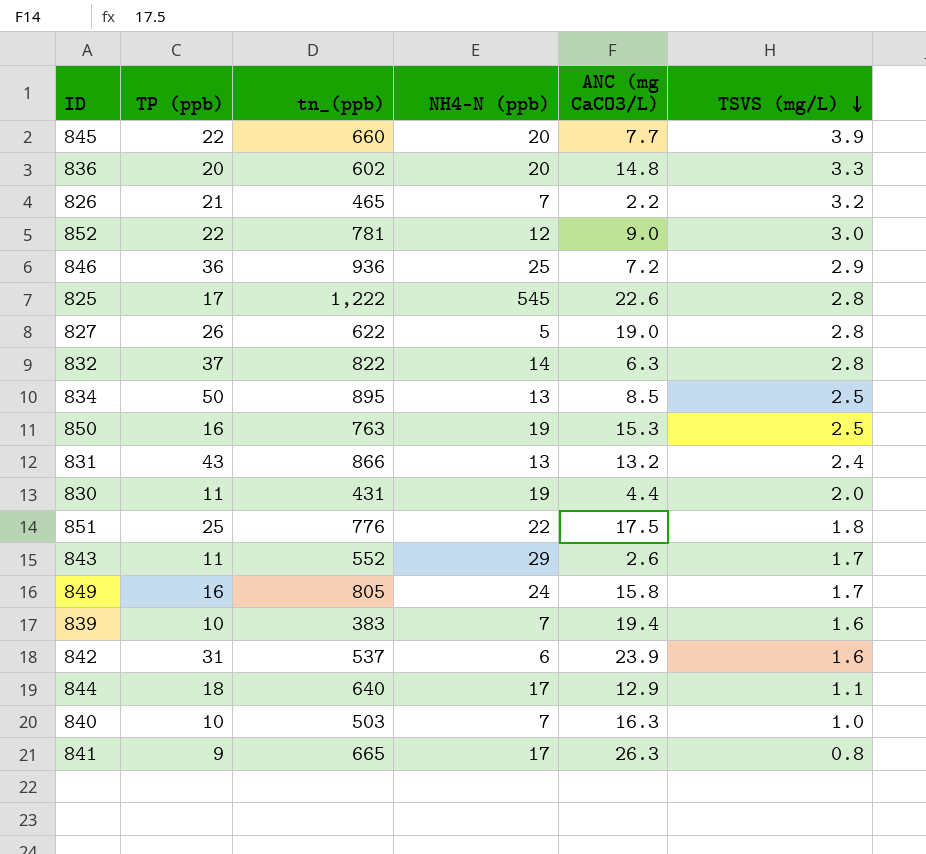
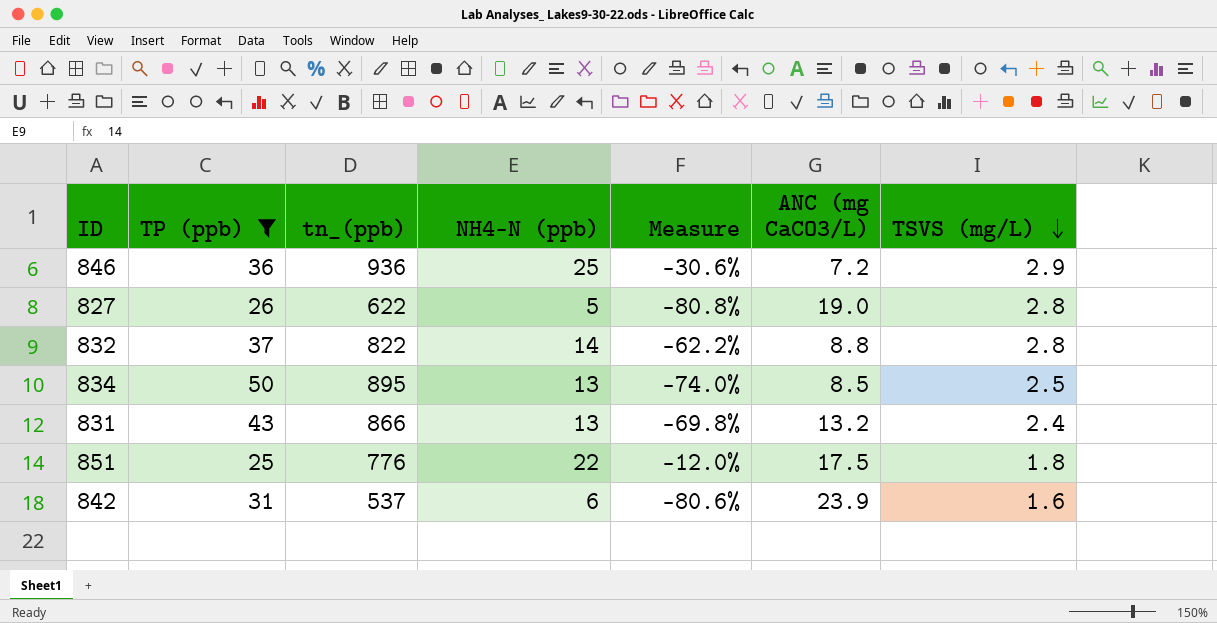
filter: none -> TP (ppb) >= 25
column Measure | formula: none -> ([NH4-N (ppb)] - [TP (ppb)]) / [TP (ppb)]
832 | ANC (mg CaCO3/L): 6.3 -> 8.8

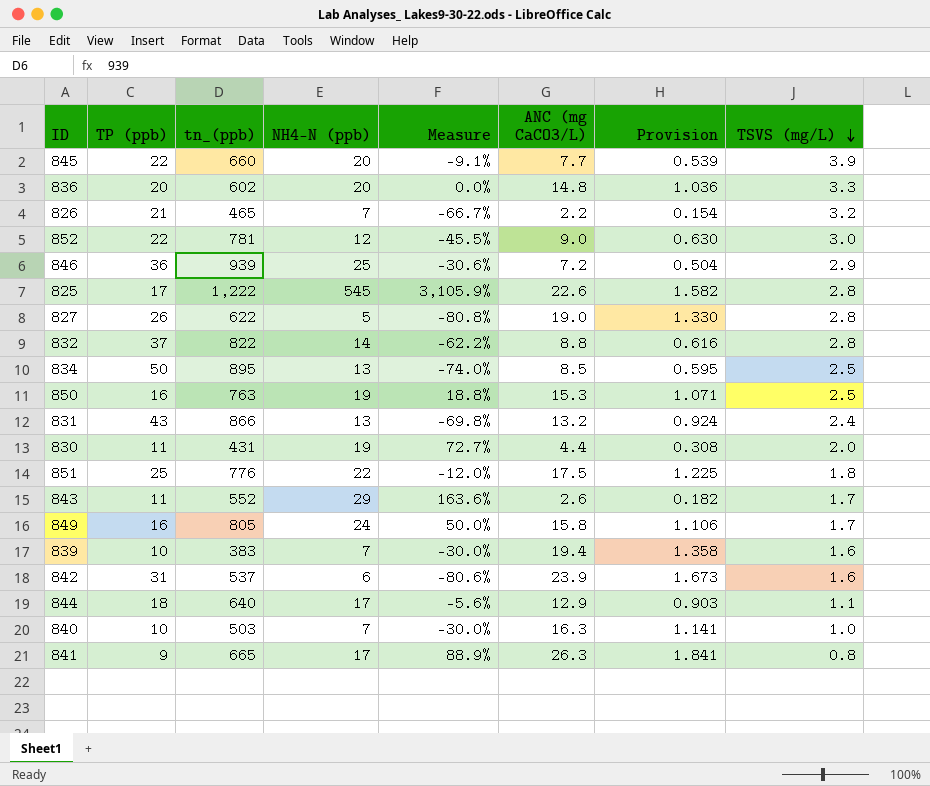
filter: TP (ppb) >= 25 -> none
column Provision | formula: none -> [ANC (mg CaCO3/L)] * 0.07
846 | tn_(ppb): 936 -> 939

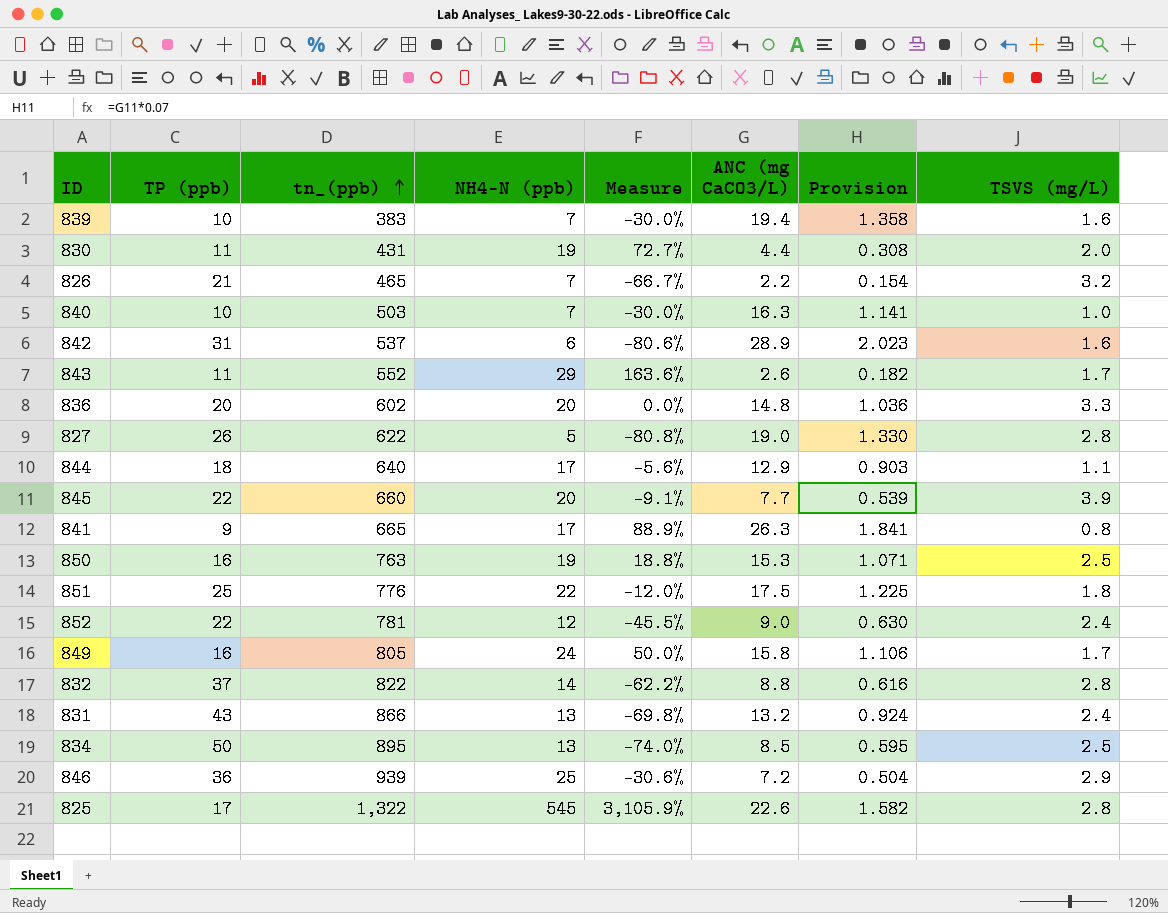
row order: TSVS (mg/L) descending -> tn_(ppb) ascending
842 | ANC (mg CaCO3/L): 23.9 -> 28.9
842 | Provision: 1.673 -> 2.023
852 | TSVS (mg/L): 3.0 -> 2.4
825 | tn_(ppb): 1,222 -> 1,322

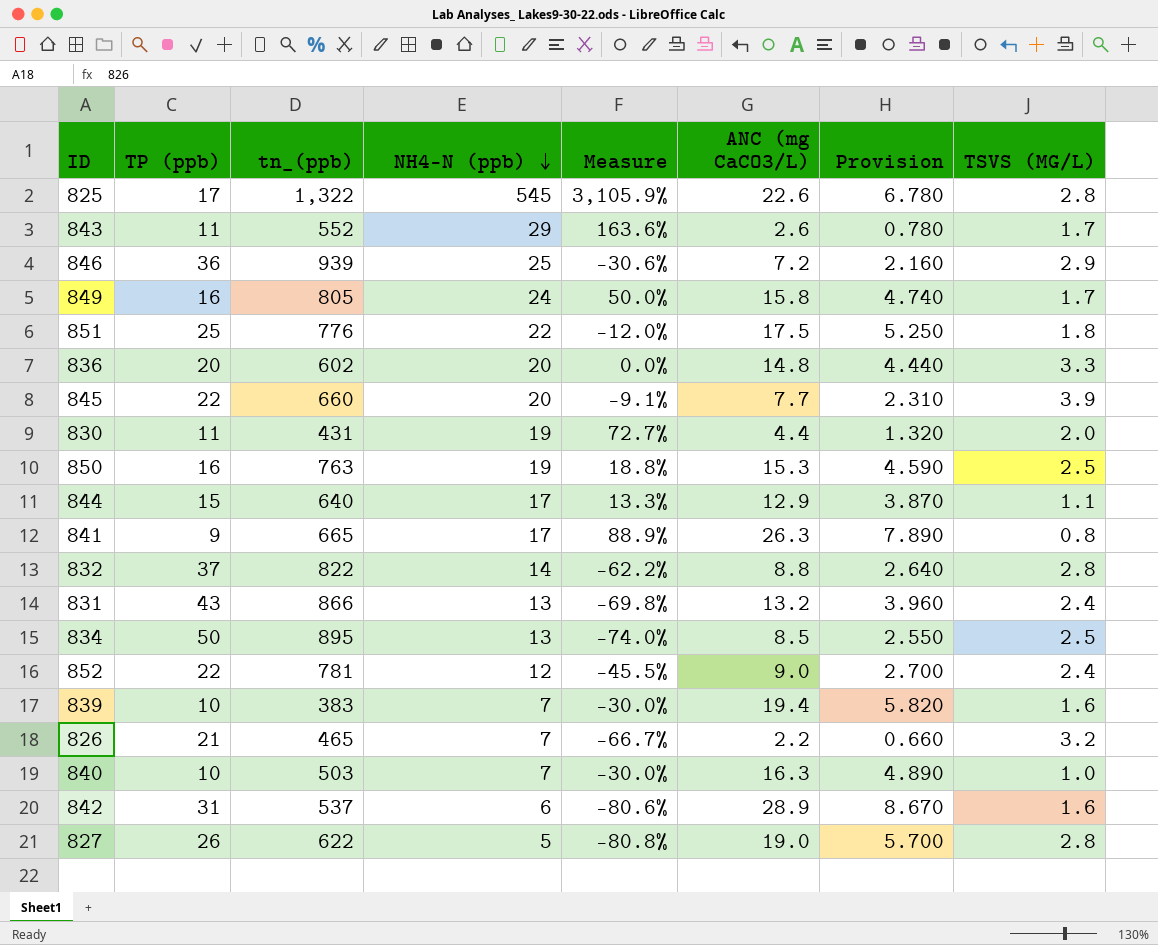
row order: tn_(ppb) ascending -> NH4-N (ppb) descending
column Provision | formula: [ANC (mg CaCO3/L)] * 0.07 -> [ANC (mg CaCO3/L)] * 0.3
column name: TSVS (mg/L) -> TSVS (MG/L)
844 | TP (ppb): 18 -> 15
844 | Measure: -5.6% -> 13.3%

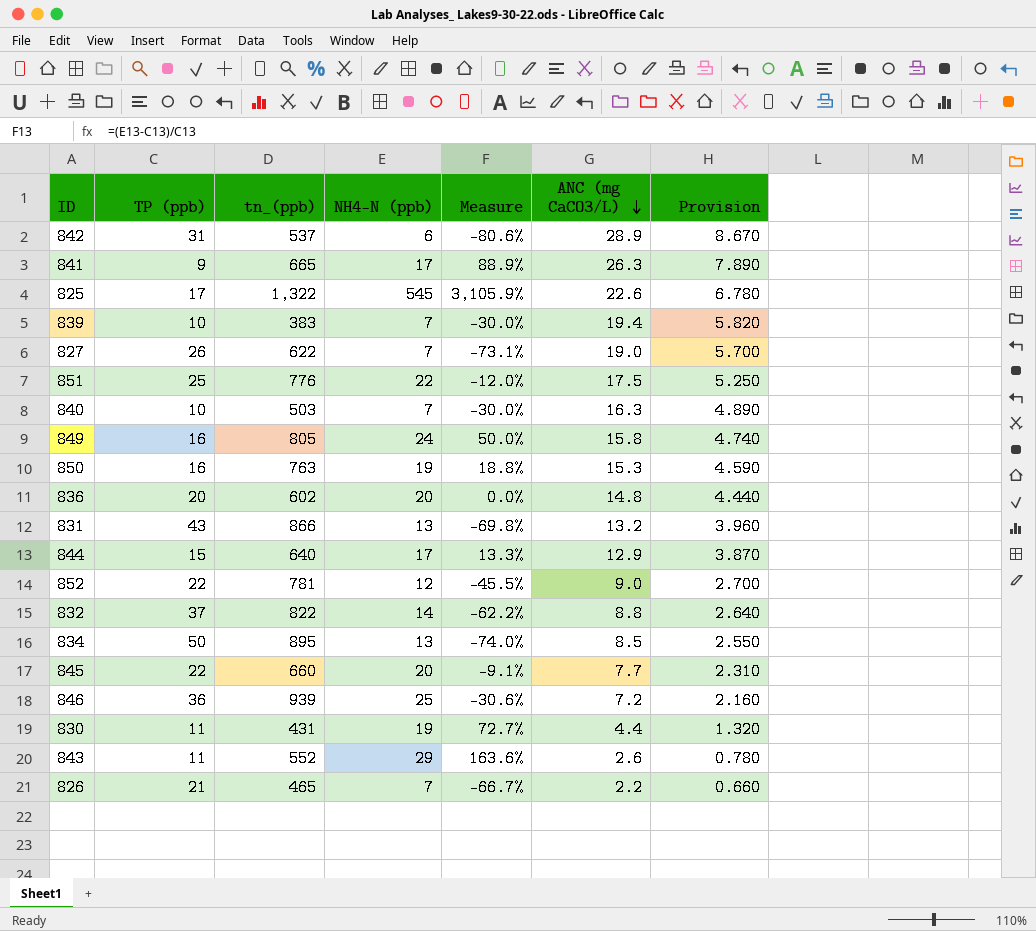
row order: NH4-N (ppb) descending -> ANC (mg CaCO3/L) descending
column TSVS (MG/L) | position: 8 -> none
827 | NH4-N (ppb): 5 -> 7
827 | Measure: -80.8% -> -73.1%

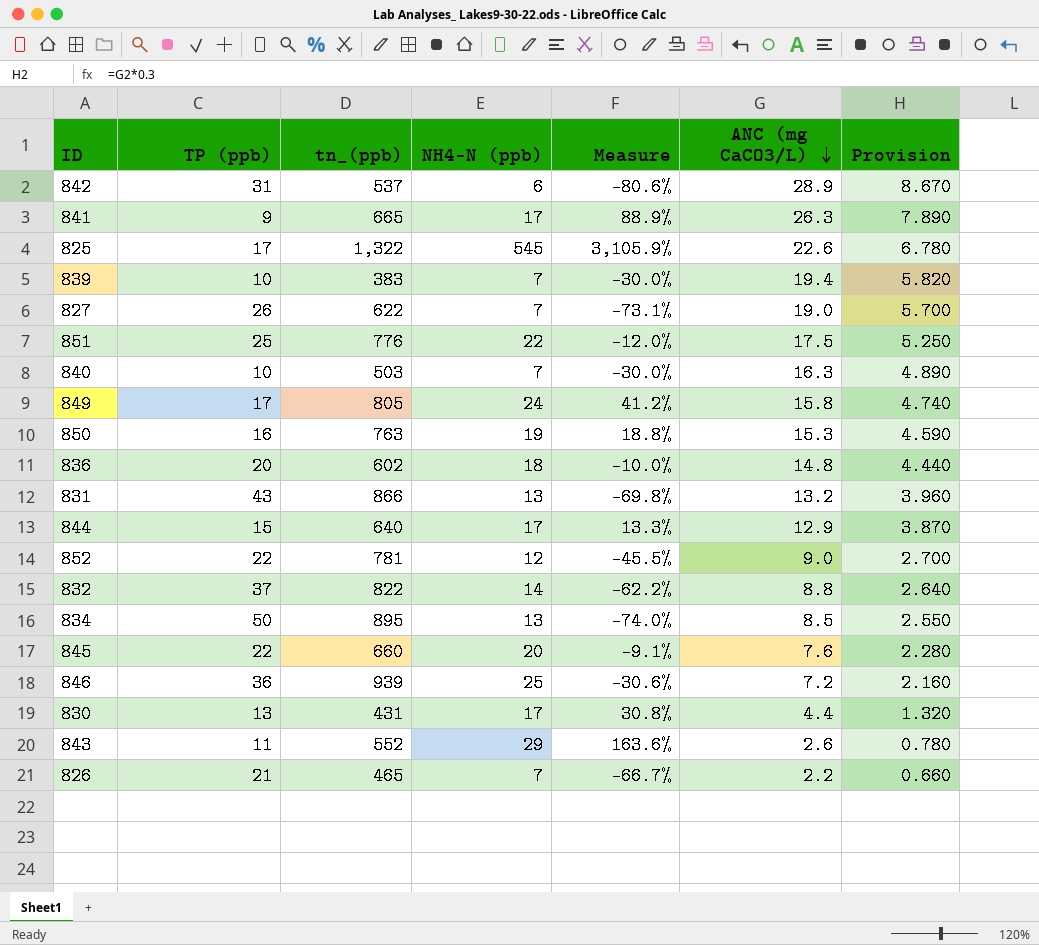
849 | TP (ppb): 16 -> 17
849 | Measure: 50.0% -> 41.2%
836 | NH4-N (ppb): 20 -> 18
836 | Measure: 0.0% -> -10.0%
845 | ANC (mg CaCO3/L): 7.7 -> 7.6
845 | Provision: 2.310 -> 2.280
830 | TP (ppb): 11 -> 13
830 | NH4-N (ppb): 19 -> 17
830 | Measure: 72.7% -> 30.8%

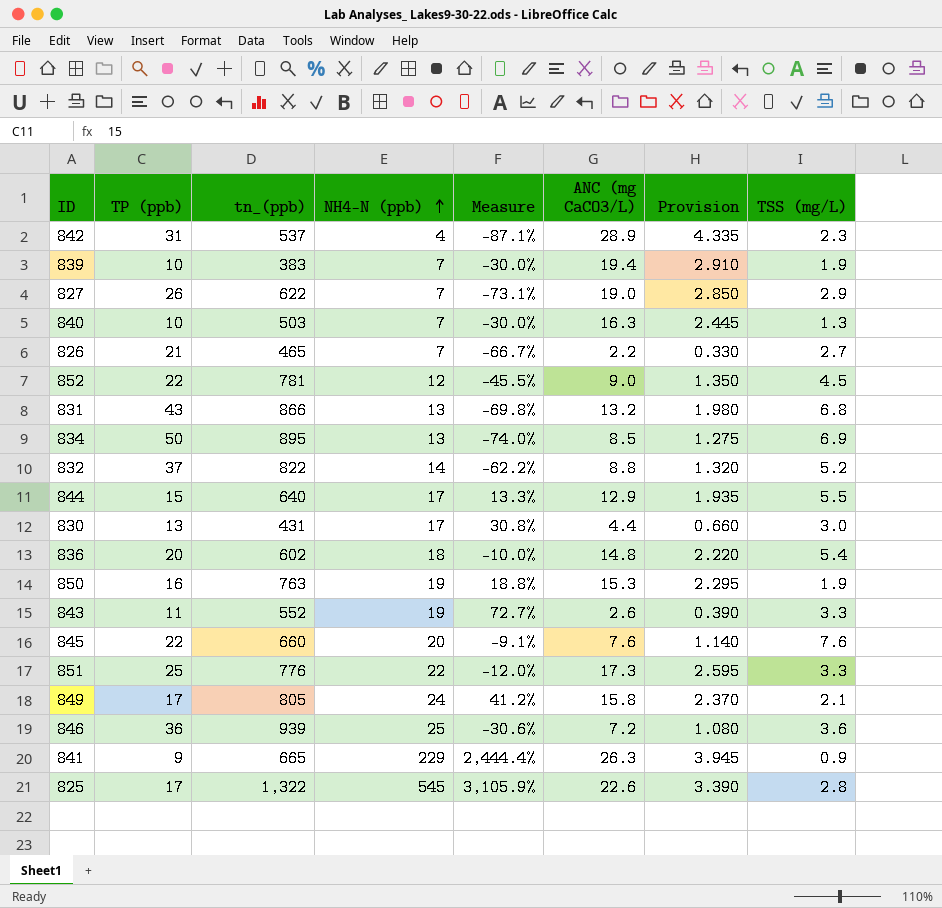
row order: ANC (mg CaCO3/L) descending -> NH4-N (ppb) ascending
column Provision | formula: [ANC (mg CaCO3/L)] * 0.3 -> [ANC (mg CaCO3/L)] * 0.15
column TSS (mg/L) | position: none -> 8
842 | NH4-N (ppb): 6 -> 4
842 | Measure: -80.6% -> -87.1%
843 | NH4-N (ppb): 29 -> 19
843 | Measure: 163.6% -> 72.7%
851 | ANC (mg CaCO3/L): 17.5 -> 17.3
841 | NH4-N (ppb): 17 -> 229
841 | Measure: 88.9% -> 2,444.4%

